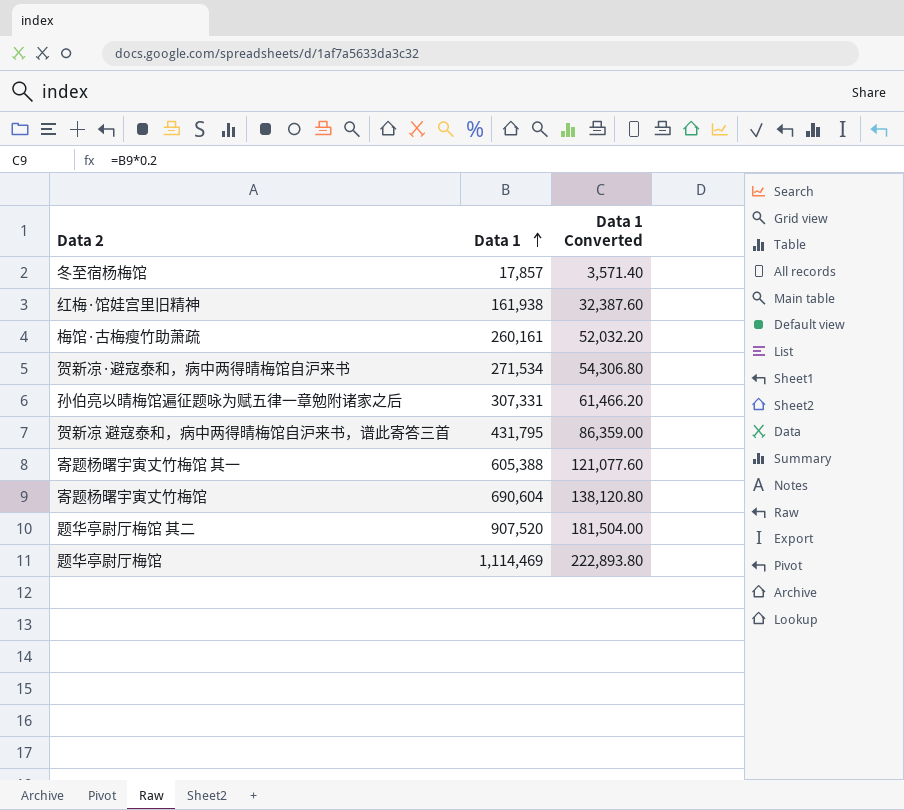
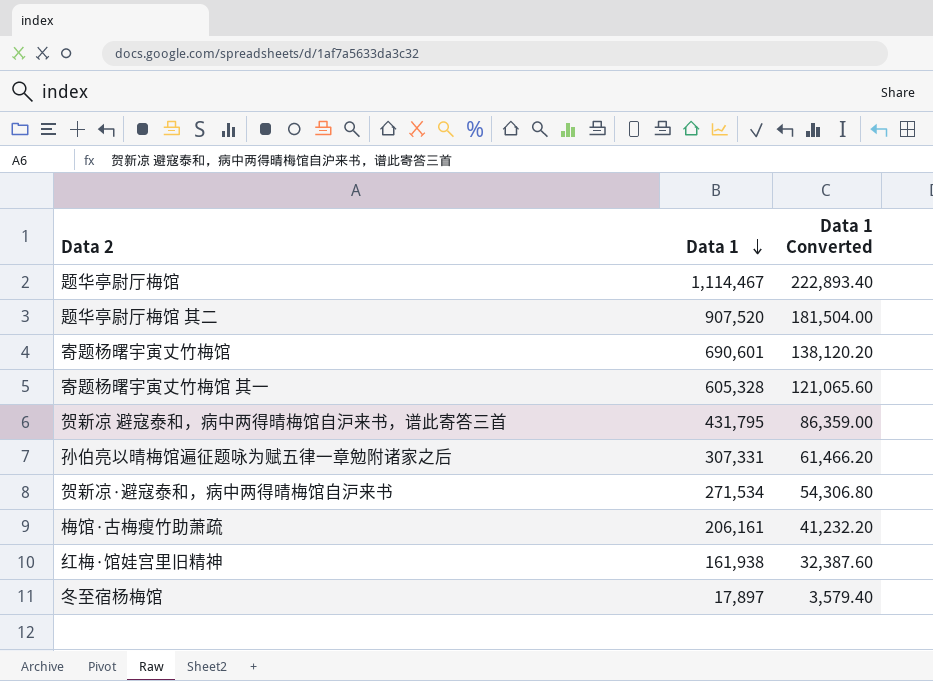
row order: Data 1 ascending -> Data 1 descending
题华亭尉厅梅馆 | Data 1: 1,114,469 -> 1,114,467
题华亭尉厅梅馆 | Data 1 Converted: 222,893.80 -> 222,893.40
寄题杨曙宇寅丈竹梅馆 | Data 1: 690,604 -> 690,601
寄题杨曙宇寅丈竹梅馆 | Data 1 Converted: 138,120.80 -> 138,120.20
寄题杨曙宇寅丈竹梅馆 其一 | Data 1: 605,388 -> 605,328
寄题杨曙宇寅丈竹梅馆 其一 | Data 1 Converted: 121,077.60 -> 121,065.60
梅馆·古梅瘦竹助萧疏 | Data 1: 260,161 -> 206,161
梅馆·古梅瘦竹助萧疏 | Data 1 Converted: 52,032.20 -> 41,232.20
冬至宿杨梅馆 | Data 1: 17,857 -> 17,897
冬至宿杨梅馆 | Data 1 Converted: 3,571.40 -> 3,579.40

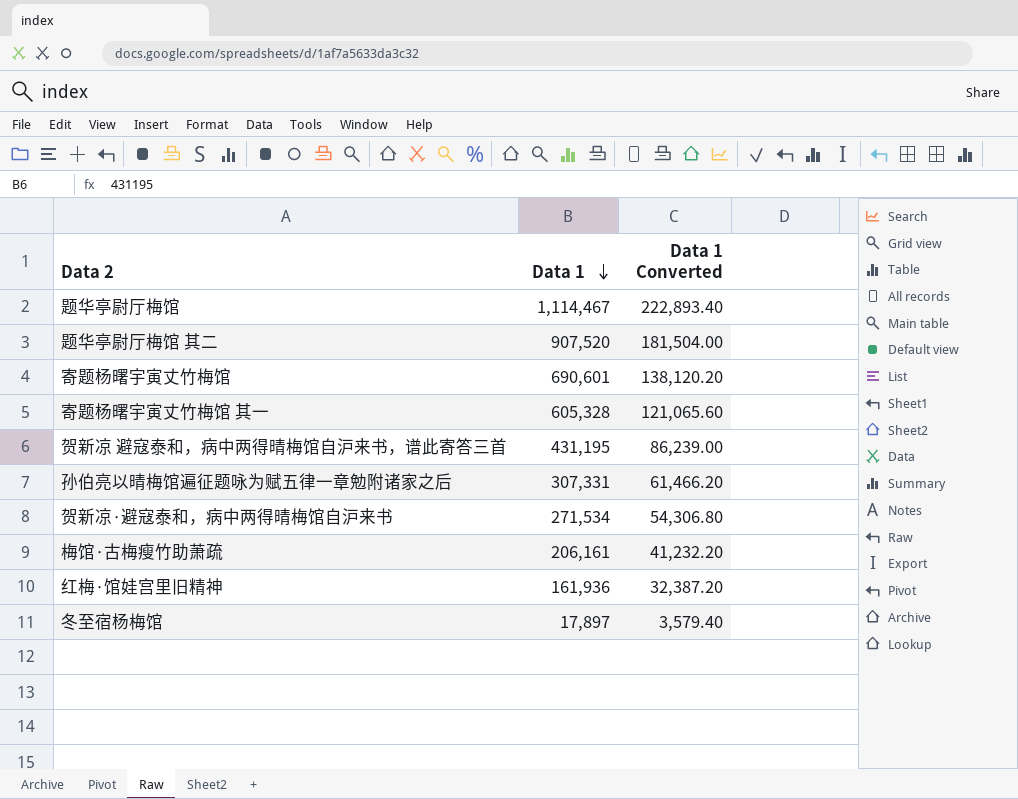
贺新凉 避寇泰和，病中两得晴梅馆自沪来书，谱此寄答三首 | Data 1: 431,795 -> 431,195
贺新凉 避寇泰和，病中两得晴梅馆自沪来书，谱此寄答三首 | Data 1 Converted: 86,359.00 -> 86,239.00
红梅·馆娃宫里旧精神 | Data 1: 161,938 -> 161,936
红梅·馆娃宫里旧精神 | Data 1 Converted: 32,387.60 -> 32,387.20

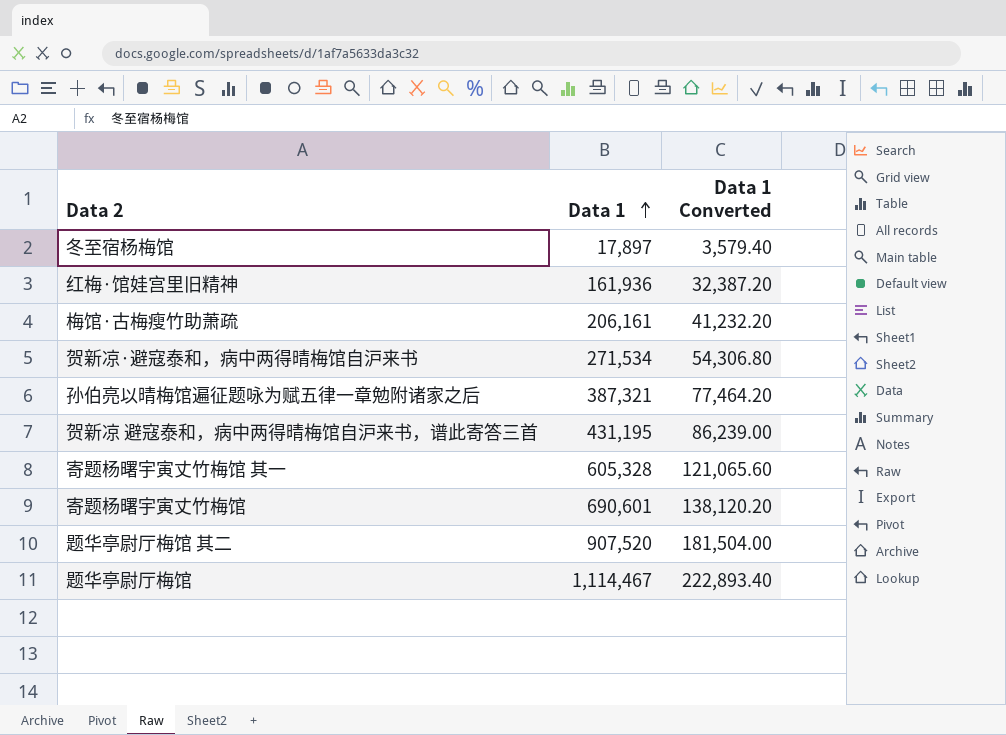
row order: Data 1 descending -> Data 1 ascending
孙伯亮以晴梅馆遍征题咏为赋五律一章勉附诸家之后 | Data 1: 307,331 -> 387,321
孙伯亮以晴梅馆遍征题咏为赋五律一章勉附诸家之后 | Data 1 Converted: 61,466.20 -> 77,464.20

